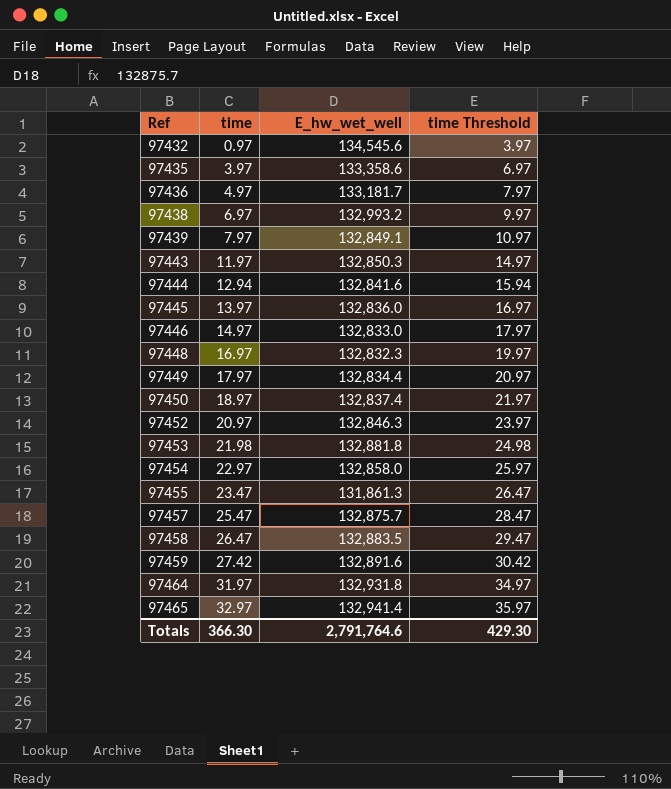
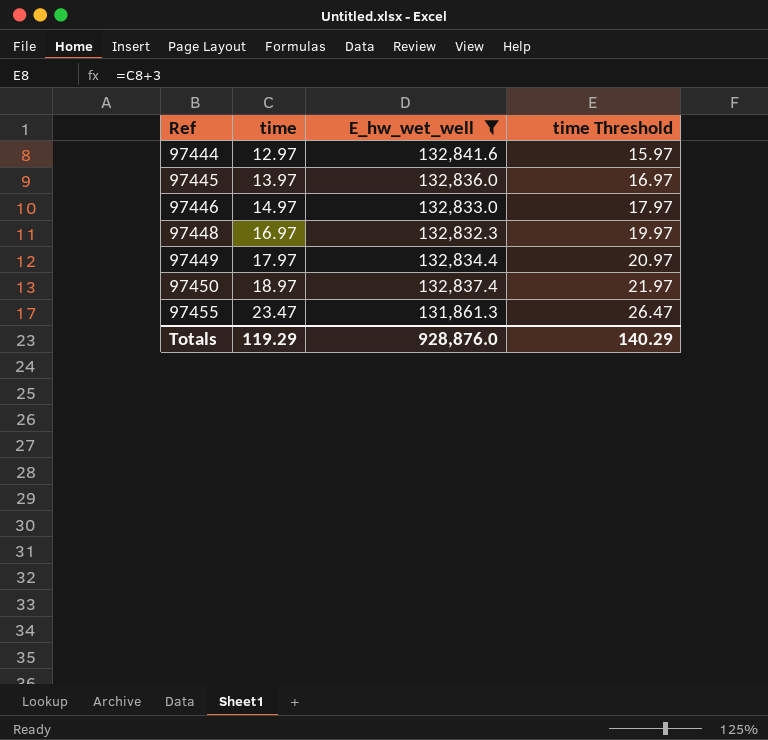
filter: none -> E_hw_wet_well <= 132,841.6
97444 | time: 12.94 -> 12.97
97444 | time Threshold: 15.94 -> 15.97
Totals | time: 366.30 -> 119.29
Totals | E_hw_wet_well: 2,791,764.6 -> 928,876.0
Totals | time Threshold: 429.30 -> 140.29

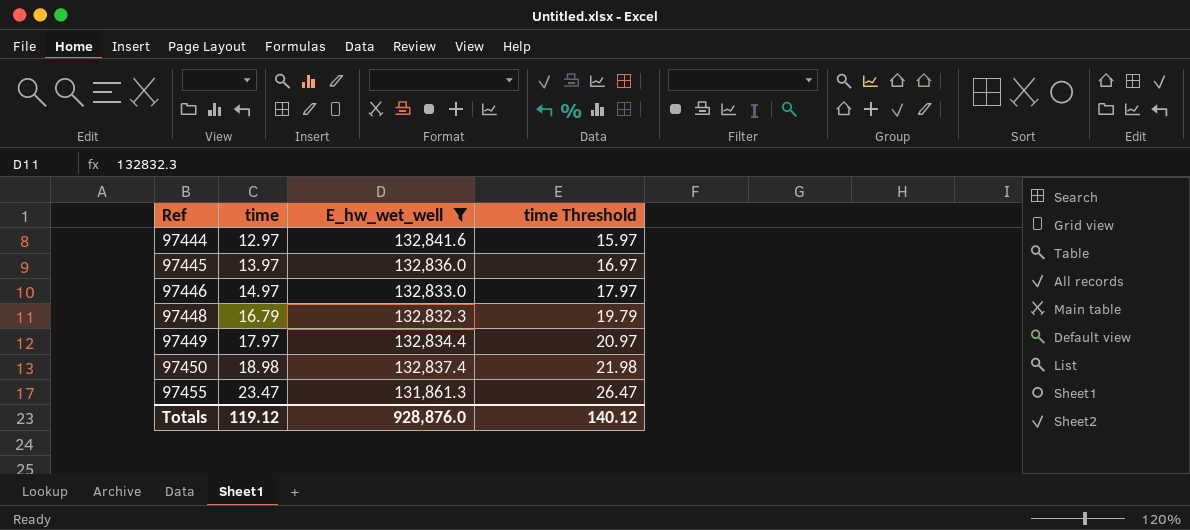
97448 | time: 16.97 -> 16.79
97448 | time Threshold: 19.97 -> 19.79
97450 | time: 18.97 -> 18.98
97450 | time Threshold: 21.97 -> 21.98
Totals | time: 119.29 -> 119.12
Totals | time Threshold: 140.29 -> 140.12

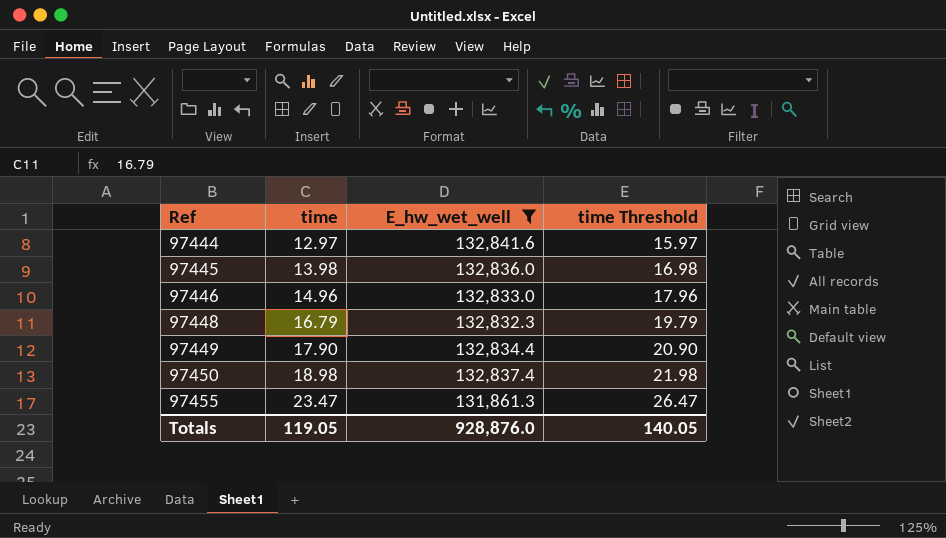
97445 | time: 13.97 -> 13.98
97445 | time Threshold: 16.97 -> 16.98
97446 | time: 14.97 -> 14.96
97446 | time Threshold: 17.97 -> 17.96
97449 | time: 17.97 -> 17.90
97449 | time Threshold: 20.97 -> 20.90
Totals | time: 119.12 -> 119.05
Totals | time Threshold: 140.12 -> 140.05

